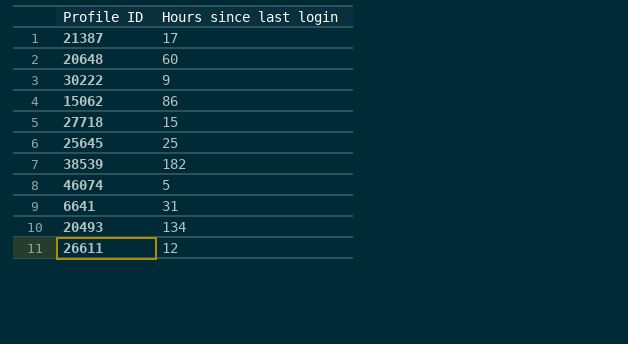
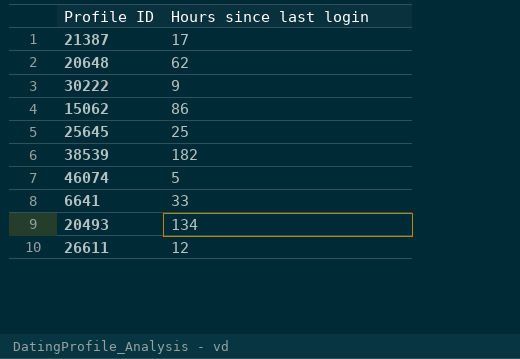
row 27718: 15 -> none
20648 | Hours since last login: 60 -> 62
6641 | Hours since last login: 31 -> 33

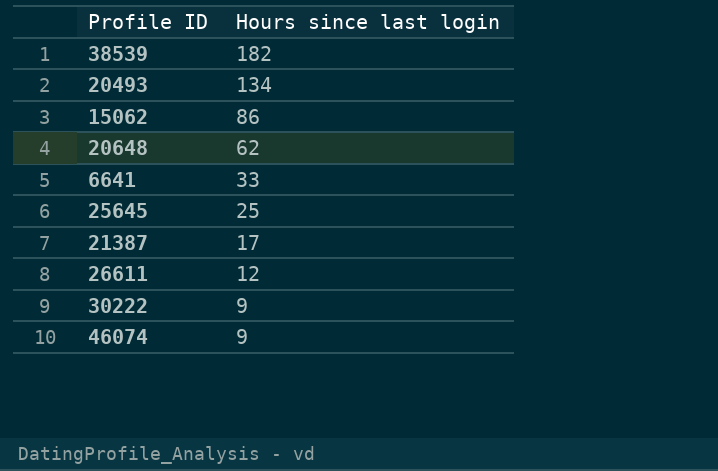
row order: none -> Hours since last login descending
46074 | Hours since last login: 5 -> 9

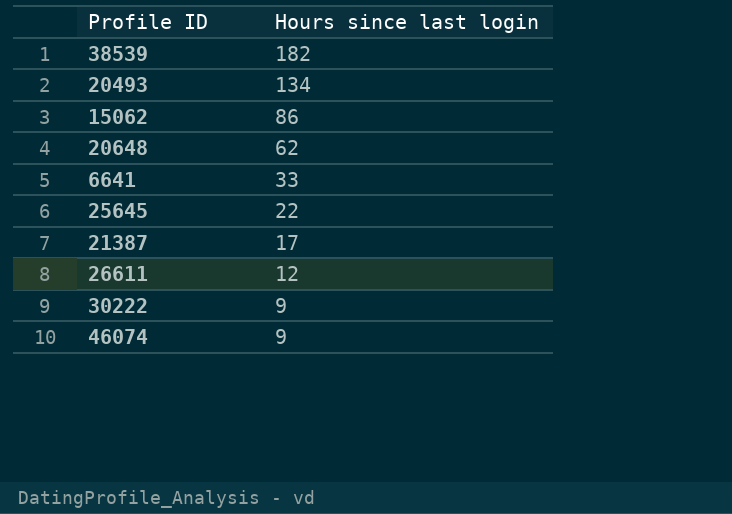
25645 | Hours since last login: 25 -> 22

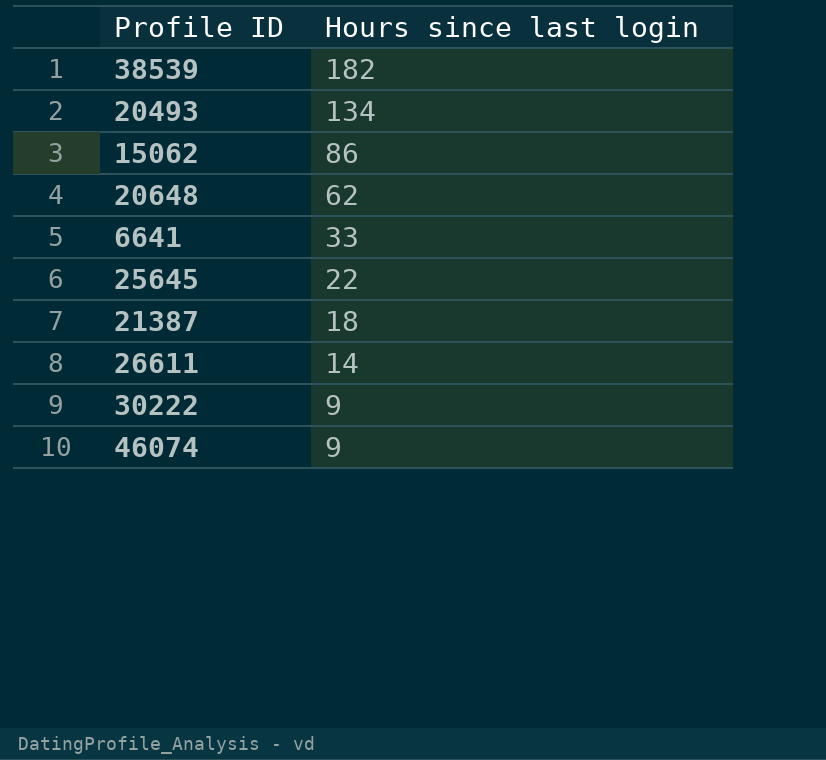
21387 | Hours since last login: 17 -> 18
26611 | Hours since last login: 12 -> 14

